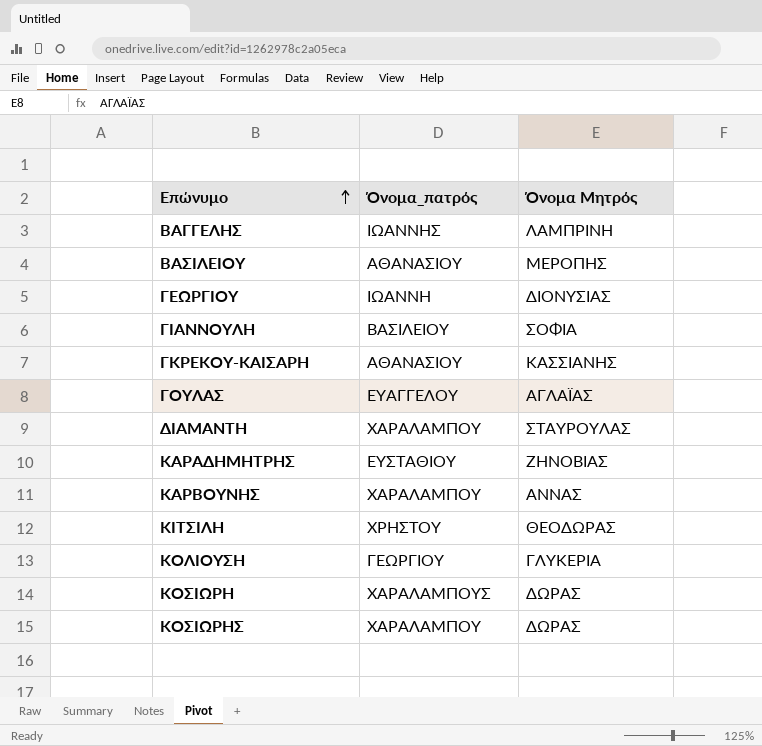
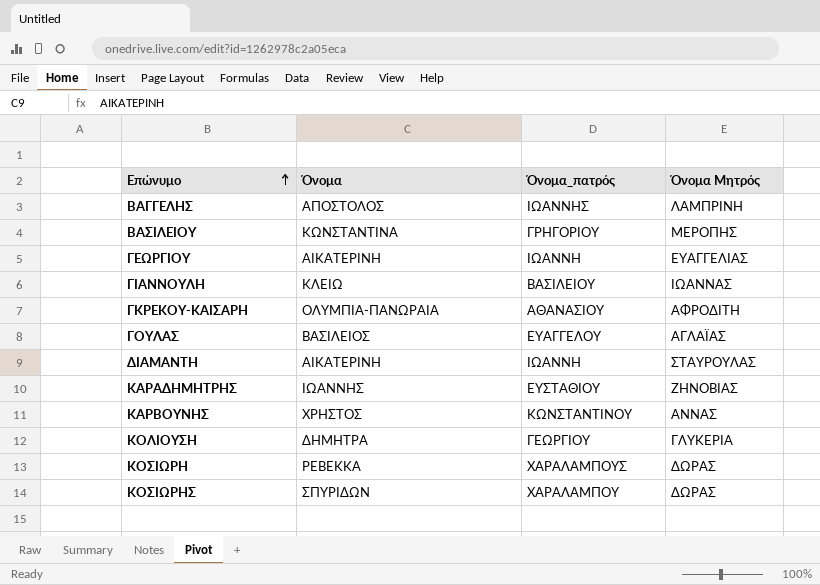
column Όνομα | position: none -> 2
row ΚΙΤΣΙΛΗ: ΧΡΗΣΤΟΥ | ΘΕΟΔΩΡΑΣ -> none
ΒΑΣΙΛΕΙΟΥ | Όνομα_πατρός: ΑΘΑΝΑΣΙΟΥ -> ΓΡΗΓΟΡΙΟΥ
ΓΕΩΡΓΙΟΥ | Όνομα Μητρός: ΔΙΟΝΥΣΙΑΣ -> ΕΥΑΓΓΕΛΙΑΣ
ΓΙΑΝΝΟΥΛΗ | Όνομα Μητρός: ΣΟΦΙΑ -> ΙΩΑΝΝΑΣ
ΓΚΡΕΚΟΥ-ΚΑΙΣΑΡΗ | Όνομα Μητρός: ΚΑΣΣΙΑΝΗΣ -> ΑΦΡΟΔΙΤΗ
ΔΙΑΜΑΝΤΗ | Όνομα_πατρός: ΧΑΡΑΛΑΜΠΟΥ -> ΙΩΑΝΝΗ
ΚΑΡΒΟΥΝΗΣ | Όνομα_πατρός: ΧΑΡΑΛΑΜΠΟΥ -> ΚΩΝΣΤΑΝΤΙΝΟΥ

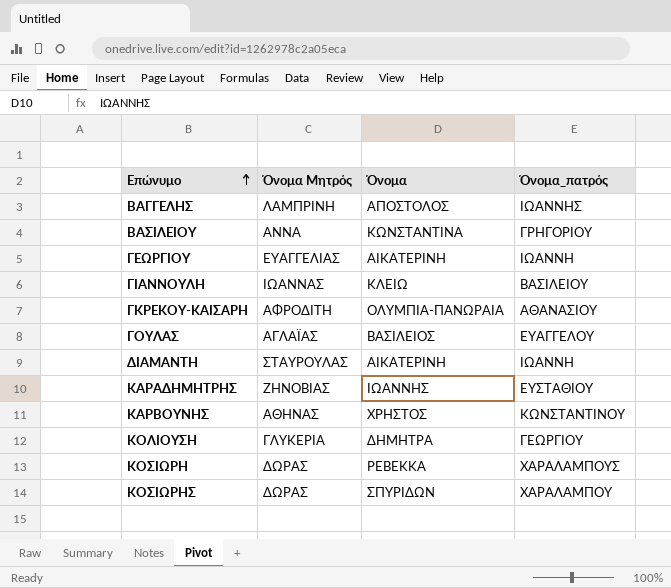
column Όνομα Μητρός | position: 4 -> 2
ΒΑΣΙΛΕΙΟΥ | Όνομα Μητρός: ΜΕΡΟΠΗΣ -> ΑΝΝΑ
ΚΑΡΒΟΥΝΗΣ | Όνομα Μητρός: ΑΝΝΑΣ -> ΑΘΗΝΑΣ

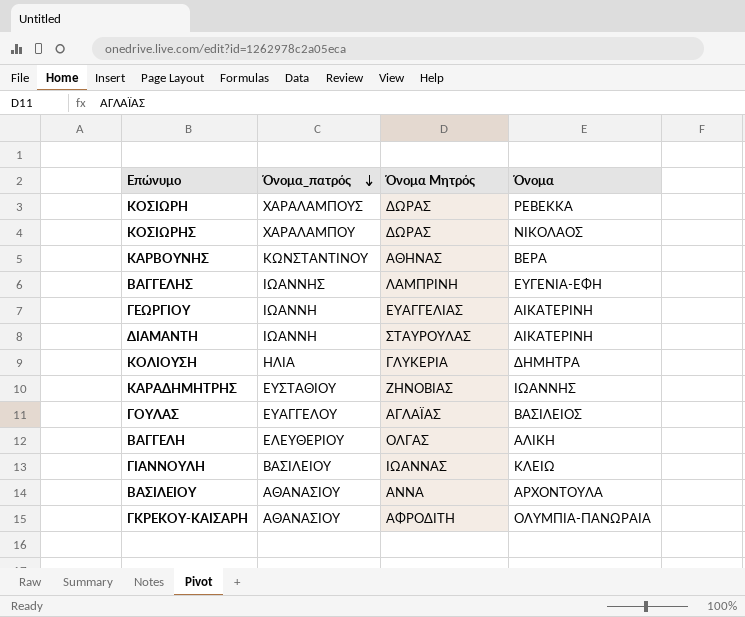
row order: Επώνυμο ascending -> Όνομα_πατρός descending
column Όνομα_πατρός | position: 4 -> 2
ΚΟΣΙΩΡΗΣ | Όνομα: ΣΠΥΡΙΔΩΝ -> ΝΙΚΟΛΑΟΣ
ΚΑΡΒΟΥΝΗΣ | Όνομα: ΧΡΗΣΤΟΣ -> ΒΕΡΑ
ΒΑΓΓΕΛΗΣ | Όνομα: ΑΠΟΣΤΟΛΟΣ -> ΕΥΓΕΝΙΑ-ΕΦΗ
ΚΟΛΙΟΥΣΗ | Όνομα_πατρός: ΓΕΩΡΓΙΟΥ -> ΗΛΙΑ
row ΒΑΓΓΕΛΗ: none -> ΕΛΕΥΘΕΡΙΟΥ | ΟΛΓΑΣ | ΑΛΙΚΗ
ΒΑΣΙΛΕΙΟΥ | Όνομα_πατρός: ΓΡΗΓΟΡΙΟΥ -> ΑΘΑΝΑΣΙΟΥ
ΒΑΣΙΛΕΙΟΥ | Όνομα: ΚΩΝΣΤΑΝΤΙΝΑ -> ΑΡΧΟΝΤΟΥΛΑ

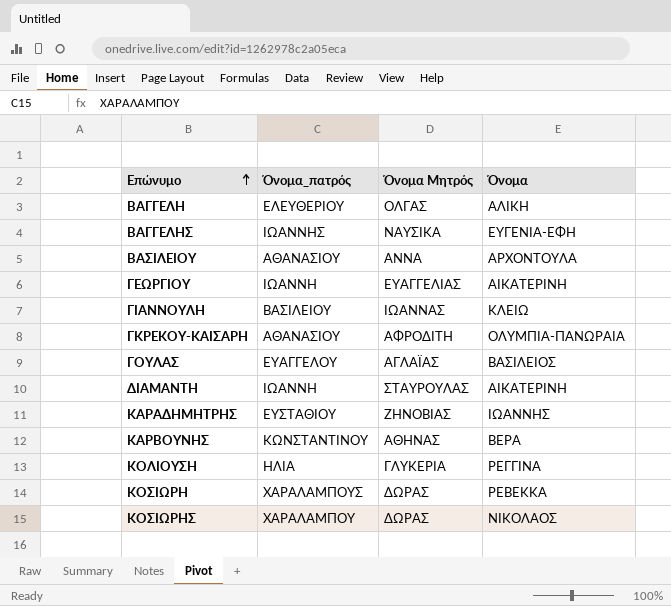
row order: Όνομα_πατρός descending -> Επώνυμο ascending
ΒΑΓΓΕΛΗΣ | Όνομα Μητρός: ΛΑΜΠΡΙΝΗ -> ΝΑΥΣΙΚΑ
ΚΟΛΙΟΥΣΗ | Όνομα: ΔΗΜΗΤΡΑ -> ΡΕΓΓΙΝΑ

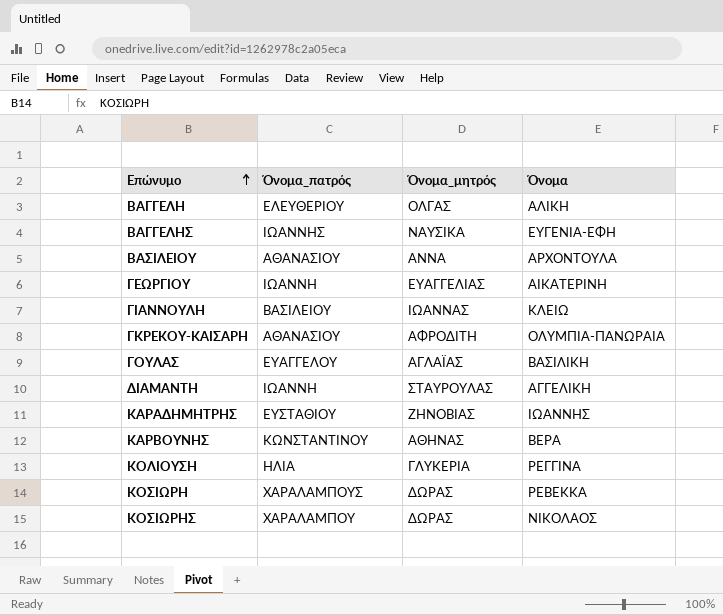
column name: Όνομα Μητρός -> Όνομα_μητρός
ΓΟΥΛΑΣ | Όνομα: ΒΑΣΙΛΕΙΟΣ -> ΒΑΣΙΛΙΚΗ
ΔΙΑΜΑΝΤΗ | Όνομα: ΑΙΚΑΤΕΡΙΝΗ -> ΑΓΓΕΛΙΚΗ

